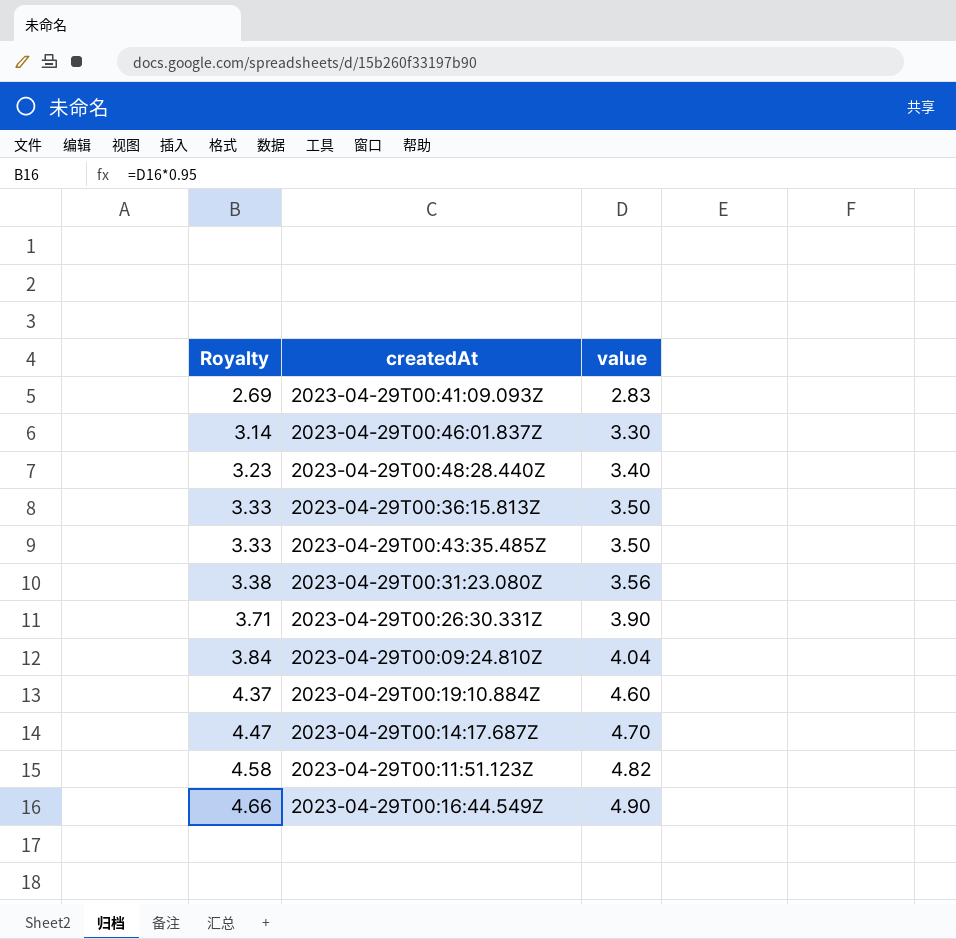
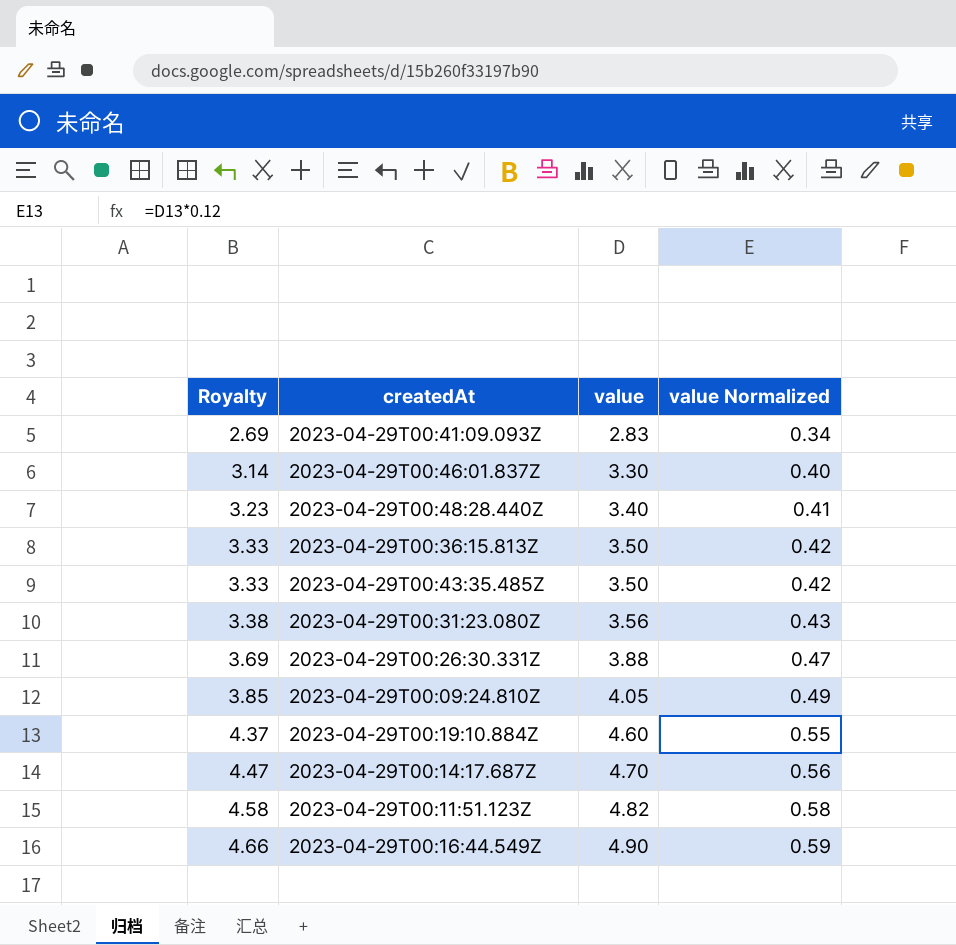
column value Normalized | formula: none -> [value] * 0.12
2023-04-29T00:26:30.331Z | Royalty: 3.71 -> 3.69
2023-04-29T00:26:30.331Z | value: 3.90 -> 3.88
2023-04-29T00:09:24.810Z | Royalty: 3.84 -> 3.85
2023-04-29T00:09:24.810Z | value: 4.04 -> 4.05

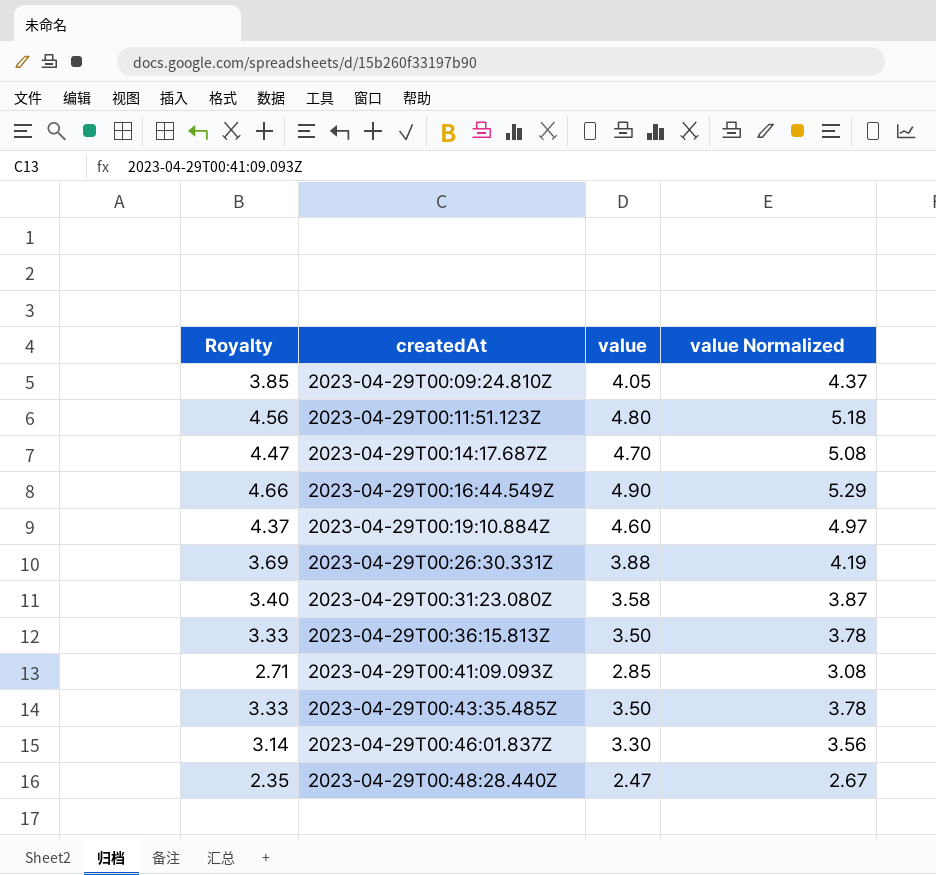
row order: Royalty ascending -> createdAt ascending
column value Normalized | formula: [value] * 0.12 -> [value] * 1.08
2023-04-29T00:11:51.123Z | Royalty: 4.58 -> 4.56
2023-04-29T00:11:51.123Z | value: 4.82 -> 4.80
2023-04-29T00:31:23.080Z | Royalty: 3.38 -> 3.40
2023-04-29T00:31:23.080Z | value: 3.56 -> 3.58
2023-04-29T00:41:09.093Z | Royalty: 2.69 -> 2.71
2023-04-29T00:41:09.093Z | value: 2.83 -> 2.85
2023-04-29T00:48:28.440Z | Royalty: 3.23 -> 2.35
2023-04-29T00:48:28.440Z | value: 3.40 -> 2.47

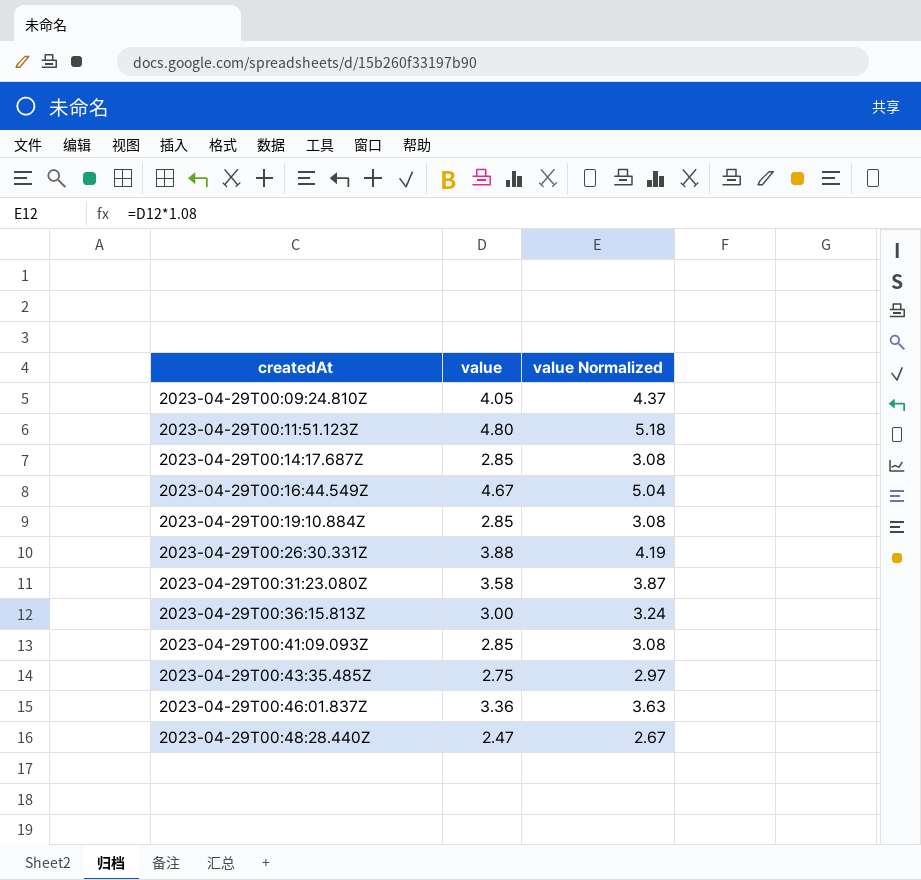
column Royalty | formula: [value] * 0.95 -> none
2023-04-29T00:14:17.687Z | value: 4.70 -> 2.85
2023-04-29T00:14:17.687Z | value Normalized: 5.08 -> 3.08
2023-04-29T00:16:44.549Z | value: 4.90 -> 4.67
2023-04-29T00:16:44.549Z | value Normalized: 5.29 -> 5.04
2023-04-29T00:19:10.884Z | value: 4.60 -> 2.85
2023-04-29T00:19:10.884Z | value Normalized: 4.97 -> 3.08
2023-04-29T00:36:15.813Z | value: 3.50 -> 3.00
2023-04-29T00:36:15.813Z | value Normalized: 3.78 -> 3.24
2023-04-29T00:43:35.485Z | value: 3.50 -> 2.75
2023-04-29T00:43:35.485Z | value Normalized: 3.78 -> 2.97
2023-04-29T00:46:01.837Z | value: 3.30 -> 3.36
2023-04-29T00:46:01.837Z | value Normalized: 3.56 -> 3.63

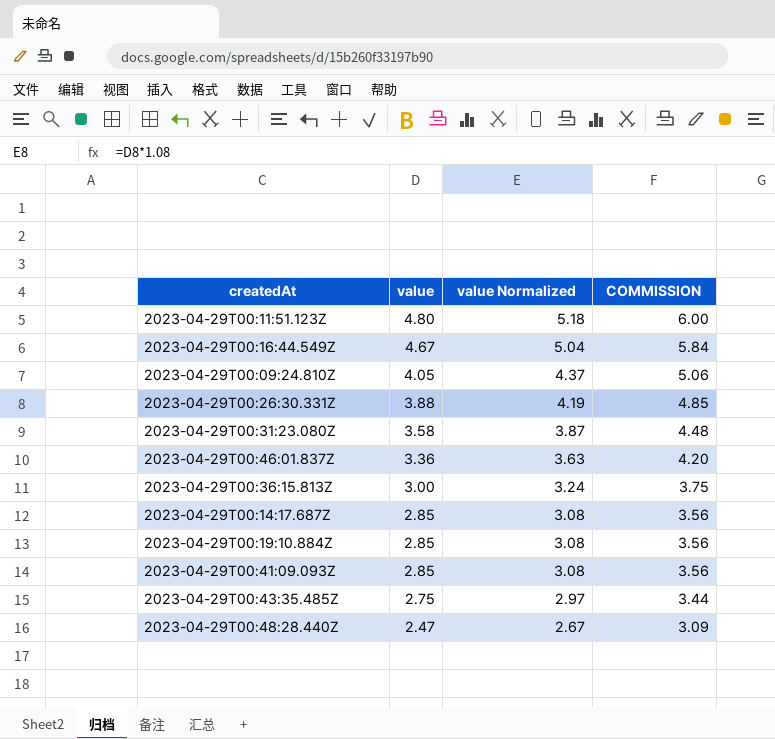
row order: createdAt ascending -> value descending
column COMMISSION | formula: none -> [value] * 1.25

